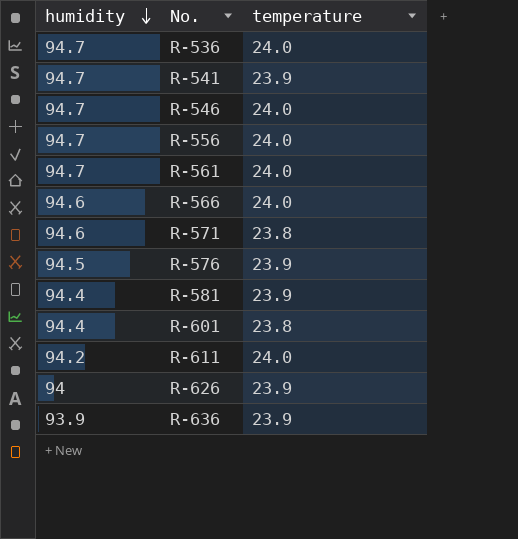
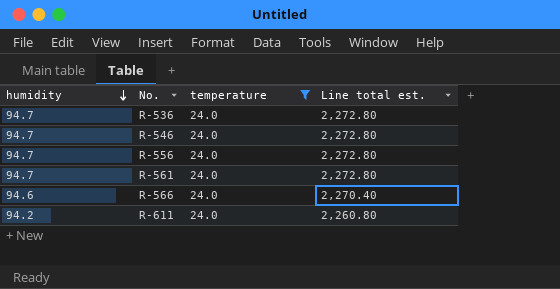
filter: none -> temperature = 24.0
column Line total est. | formula: none -> [humidity] * [temperature]

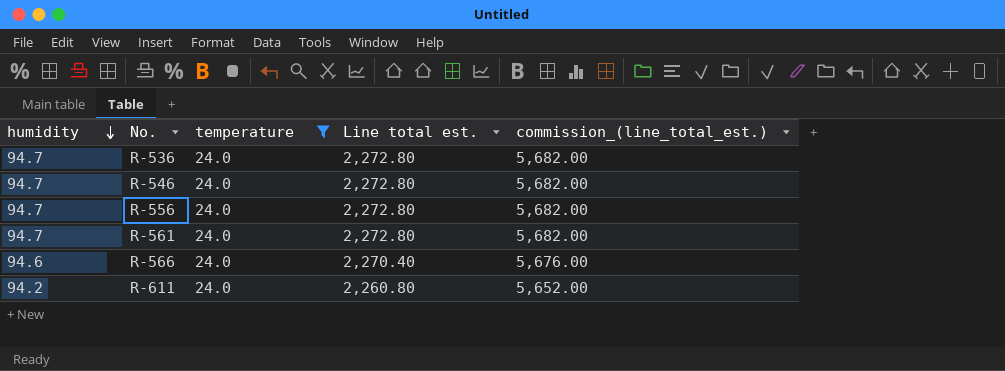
column commission_(line_total_est.) | formula: none -> [Line total est.] * 2.5

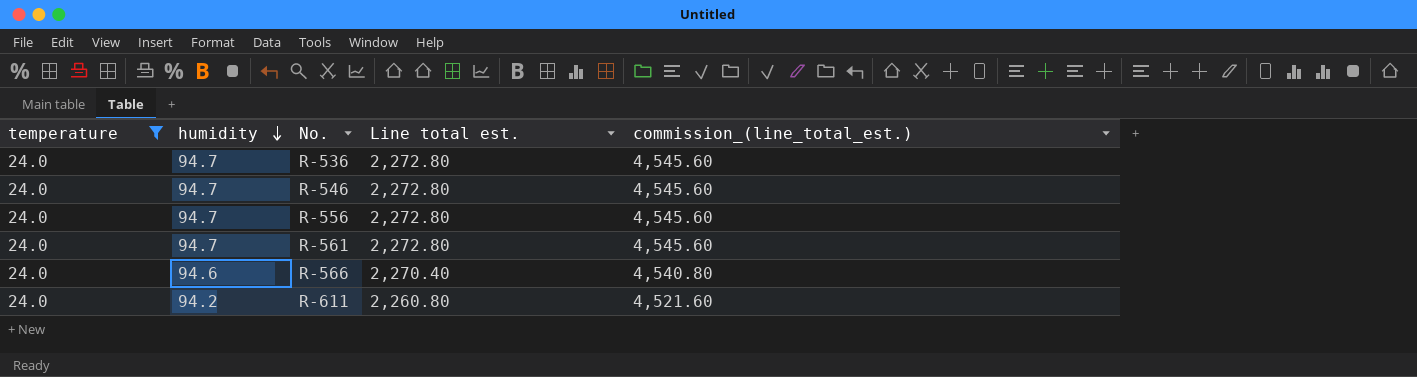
column temperature | position: 3 -> 1
column commission_(line_total_est.) | formula: [Line total est.] * 2.5 -> [Line total est.] * 2

